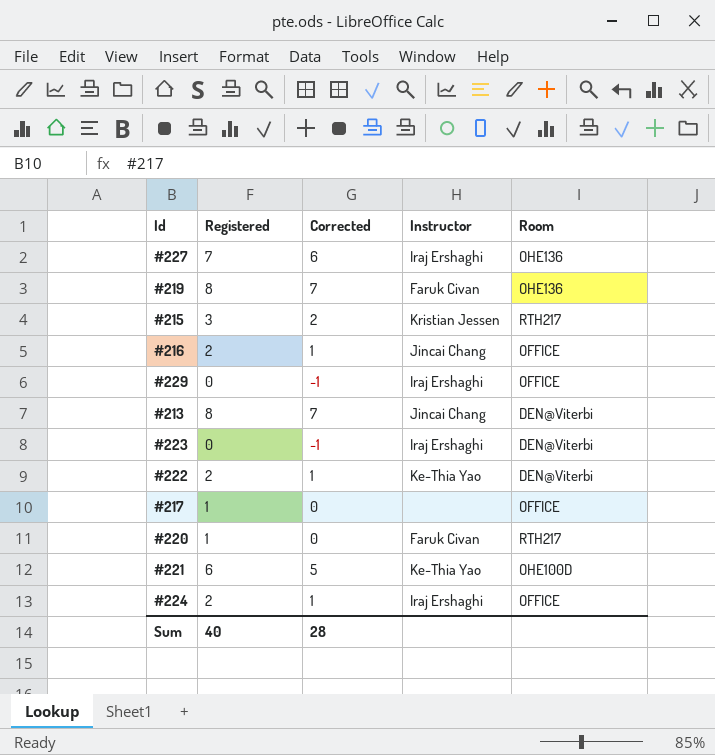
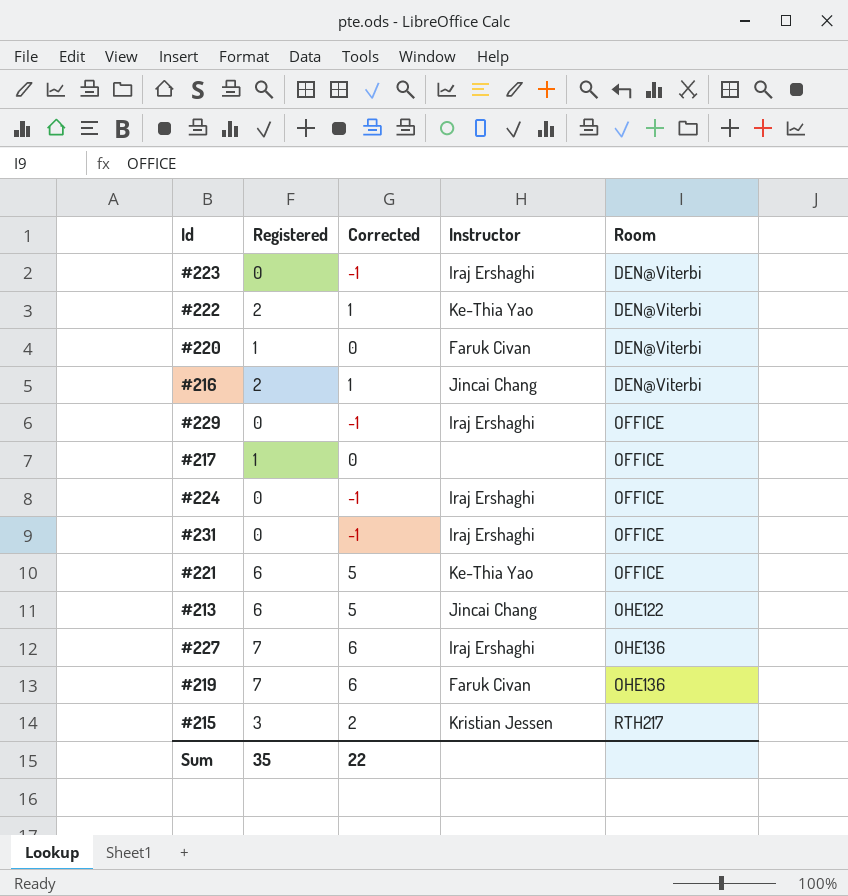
row order: none -> Room ascending
#220 | Room: RTH217 -> DEN@Viterbi
#216 | Room: OFFICE -> DEN@Viterbi
#224 | Registered: 2 -> 0
#224 | Corrected: 1 -> -1
row #231: none -> 0 | -1 | Iraj Ershaghi | OFFICE
#221 | Room: OHE100D -> OFFICE
#213 | Registered: 8 -> 6
#213 | Corrected: 7 -> 5
#213 | Room: DEN@Viterbi -> OHE122
#219 | Registered: 8 -> 7
#219 | Corrected: 7 -> 6
Sum | Registered: 40 -> 35
Sum | Corrected: 28 -> 22

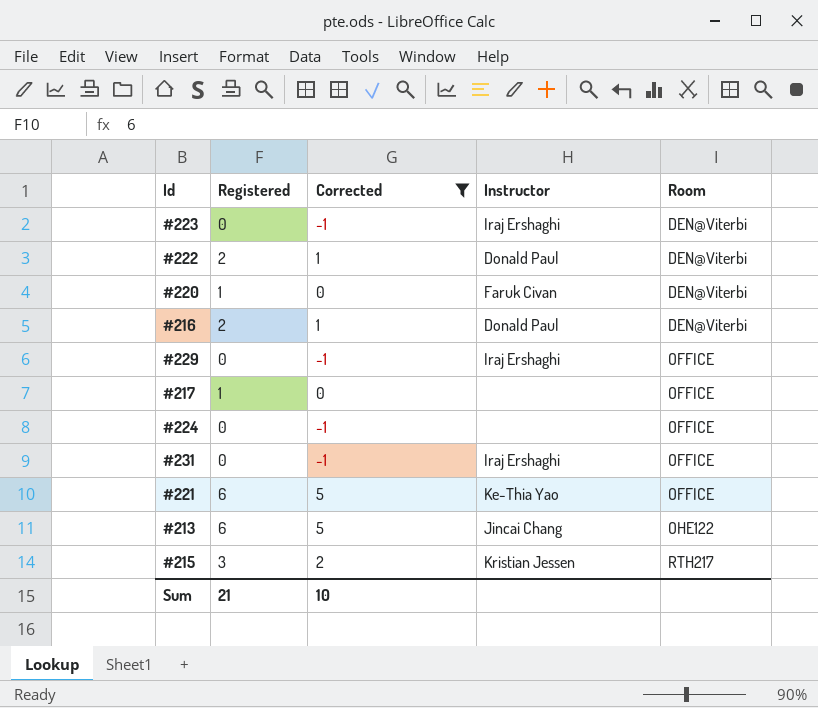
filter: none -> Corrected != 6
#222 | Instructor: Ke-Thia Yao -> Donald Paul
#216 | Instructor: Jincai Chang -> Donald Paul
#224 | Instructor: Iraj Ershaghi -> none
Sum | Registered: 35 -> 21
Sum | Corrected: 22 -> 10

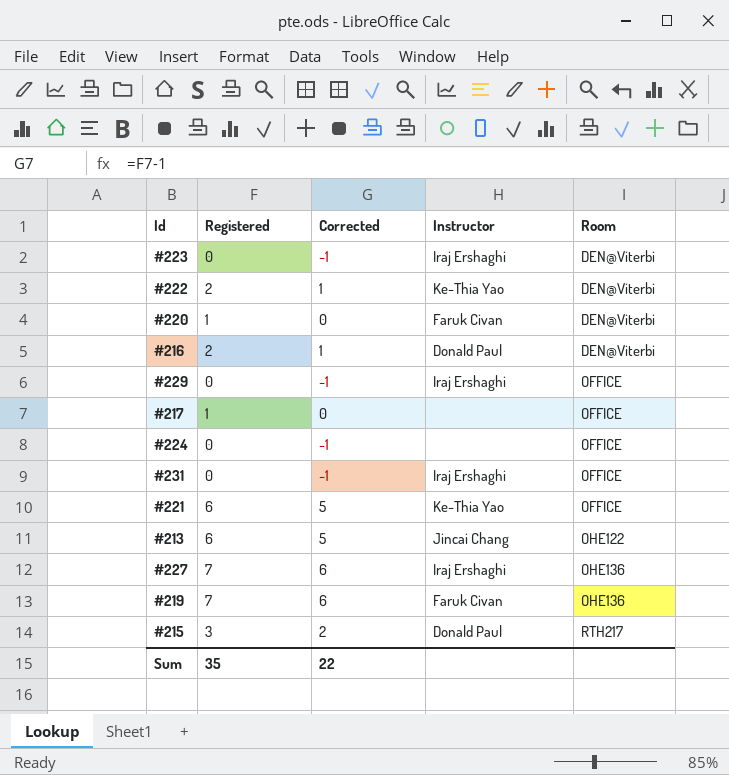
filter: Corrected != 6 -> none
#222 | Instructor: Donald Paul -> Ke-Thia Yao
#215 | Instructor: Kristian Jessen -> Donald Paul
Sum | Registered: 21 -> 35
Sum | Corrected: 10 -> 22

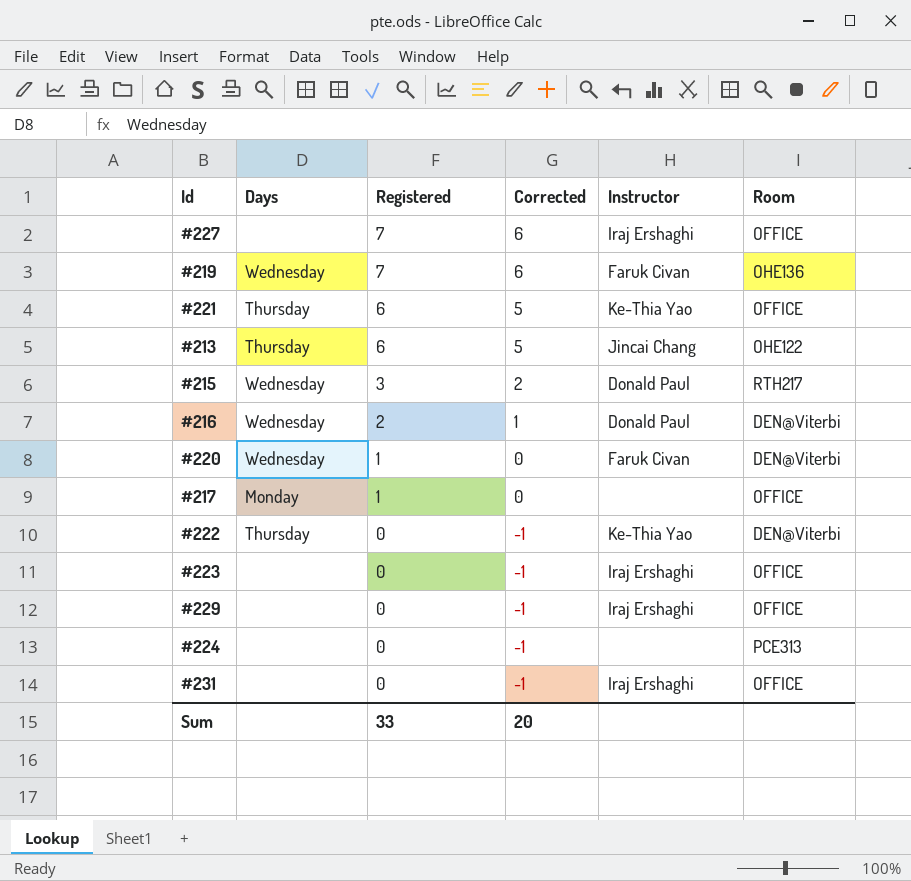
row order: Room ascending -> Registered descending
column Days | position: none -> 2
#227 | Room: OHE136 -> OFFICE
#222 | Registered: 2 -> 0
#222 | Corrected: 1 -> -1
#223 | Room: DEN@Viterbi -> OFFICE
#224 | Room: OFFICE -> PCE313
Sum | Registered: 35 -> 33
Sum | Corrected: 22 -> 20

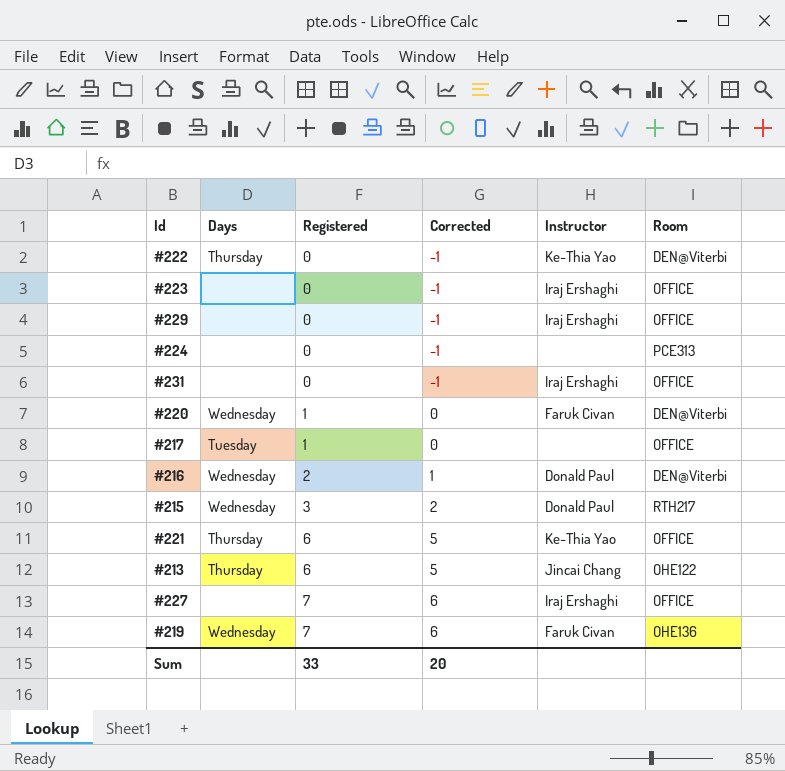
row order: Registered descending -> Registered ascending
#217 | Days: Monday -> Tuesday

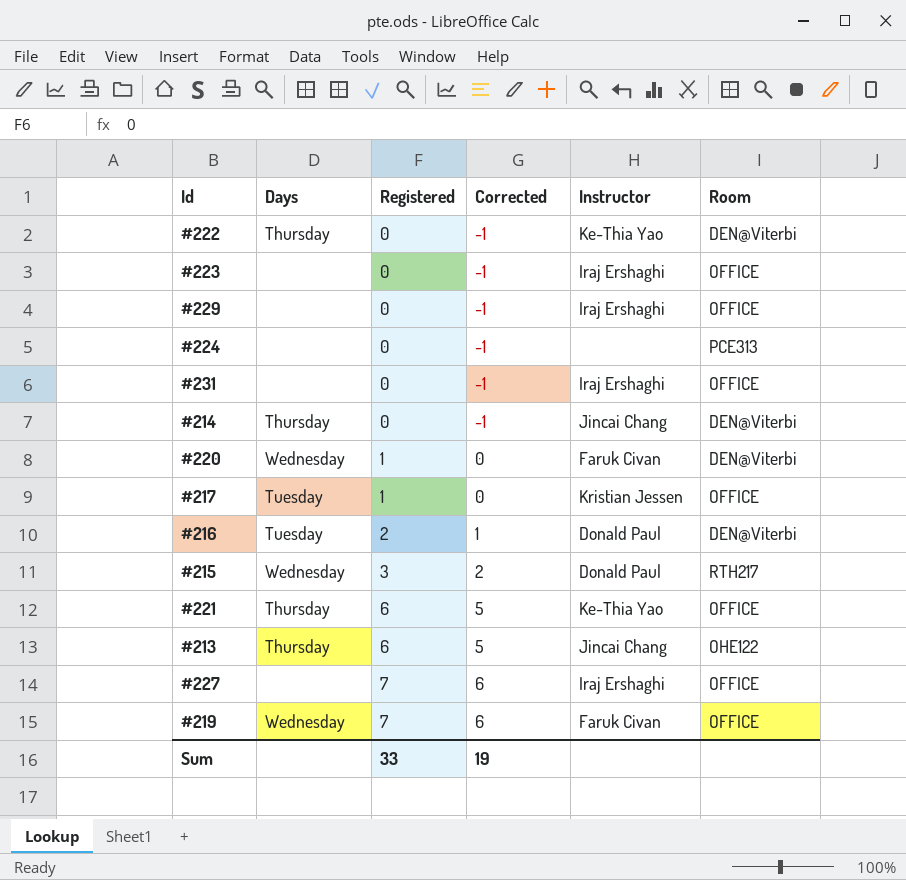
row #214: none -> Thursday | 0 | -1 | Jincai Chang | DEN@Viterbi
#217 | Instructor: none -> Kristian Jessen
#216 | Days: Wednesday -> Tuesday
#219 | Room: OHE136 -> OFFICE
Sum | Corrected: 20 -> 19

